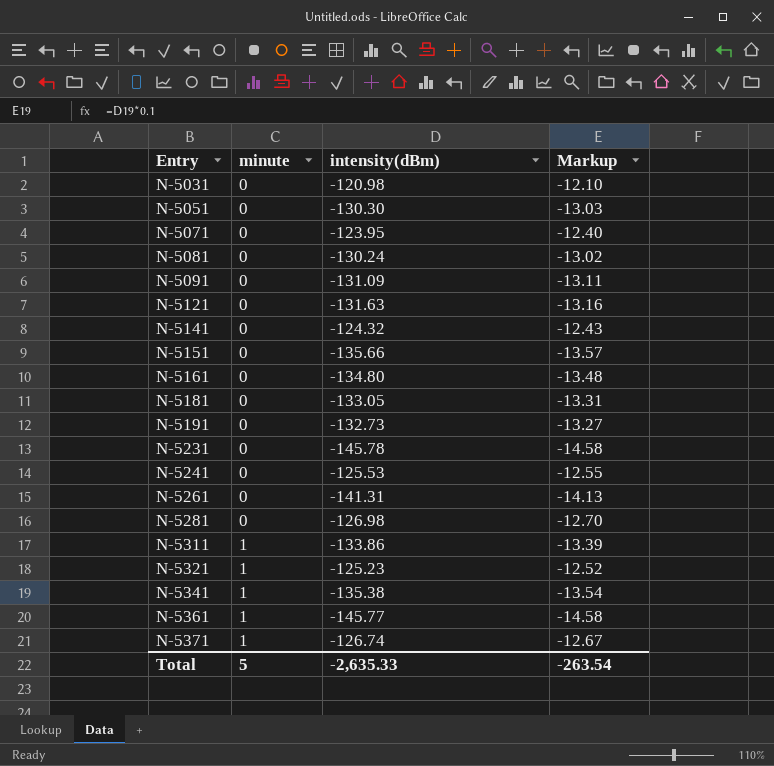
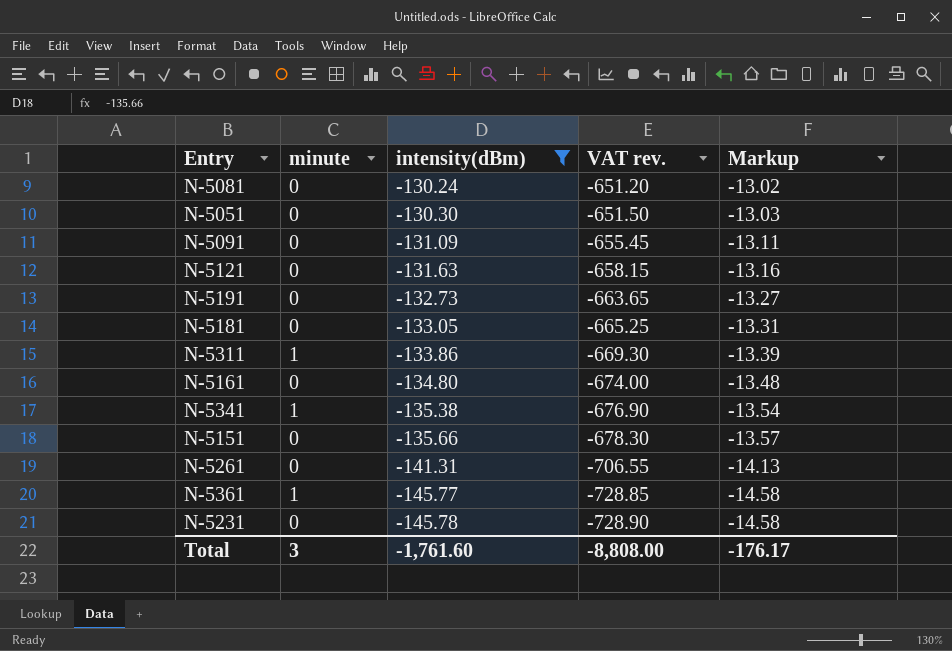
filter: none -> intensity(dBm) <= -130.24
row order: Entry ascending -> intensity(dBm) descending
column VAT rev. | formula: none -> [intensity(dBm)] * 5
Total | minute: 5 -> 3
Total | intensity(dBm): -2,635.33 -> -1,761.60
Total | Markup: -263.54 -> -176.17

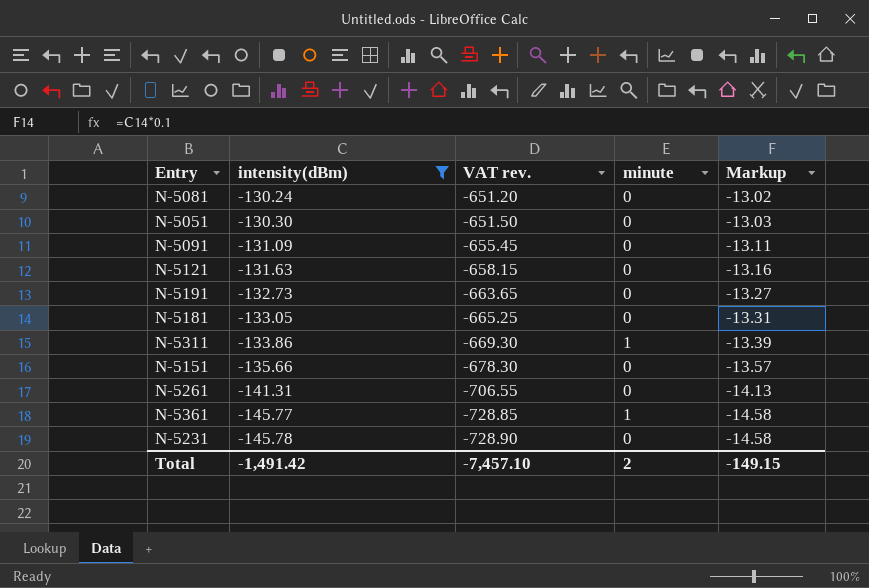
column minute | position: 2 -> 4
row N-5161: 0 | -134.80 | -674.00 | -13.48 -> none
row N-5341: 1 | -135.38 | -676.90 | -13.54 -> none
Total | intensity(dBm): -1,761.60 -> -1,491.42
Total | VAT rev.: -8,808.00 -> -7,457.10
Total | minute: 3 -> 2
Total | Markup: -176.17 -> -149.15

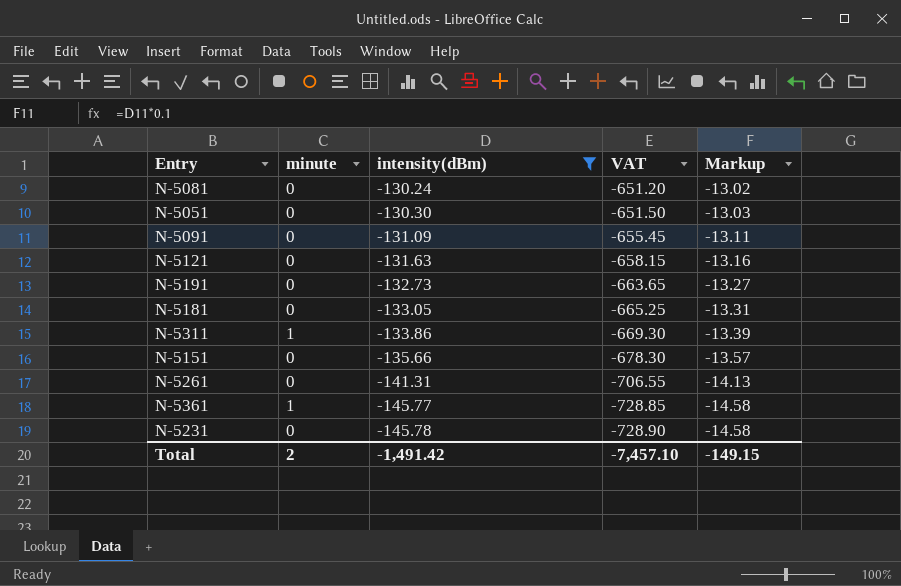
column minute | position: 4 -> 2
column name: VAT rev. -> VAT

